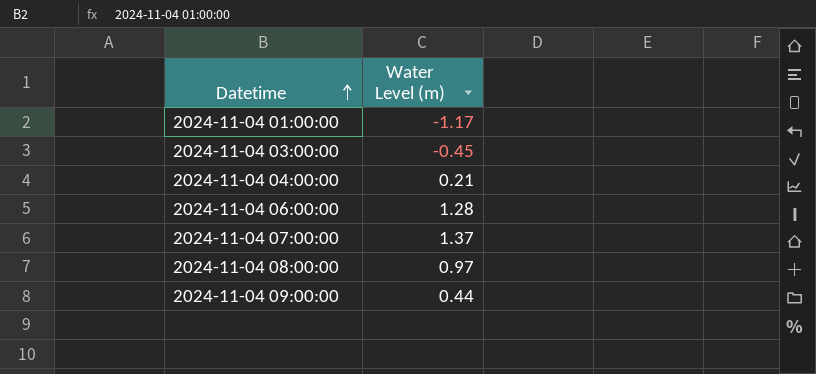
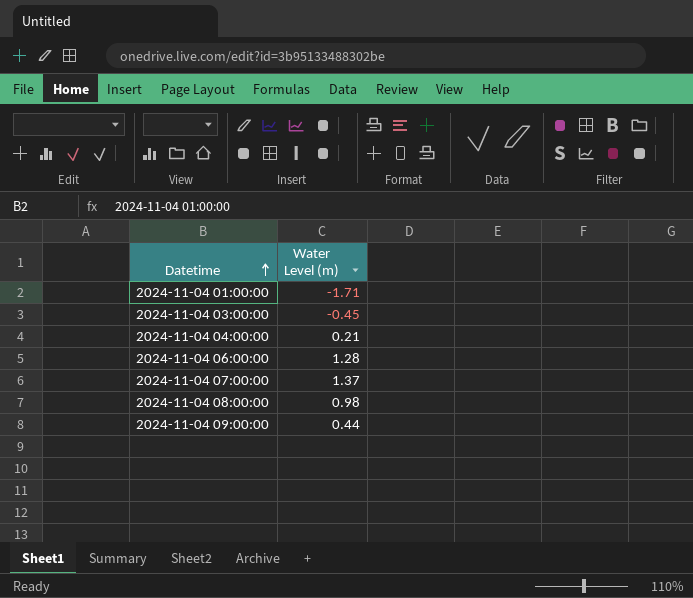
2024-11-04 01:00:00 | Water Level (m): -1.17 -> -1.71
2024-11-04 08:00:00 | Water Level (m): 0.97 -> 0.98

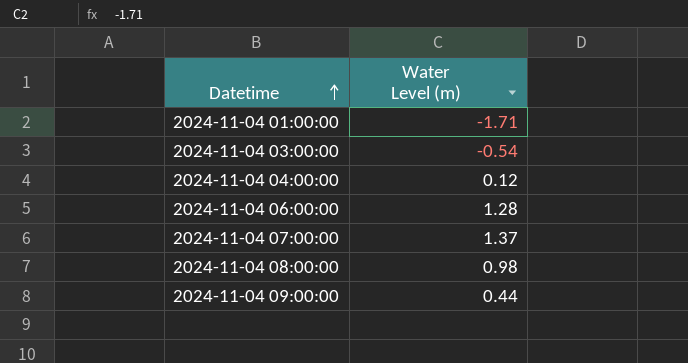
2024-11-04 03:00:00 | Water Level (m): -0.45 -> -0.54
2024-11-04 04:00:00 | Water Level (m): 0.21 -> 0.12

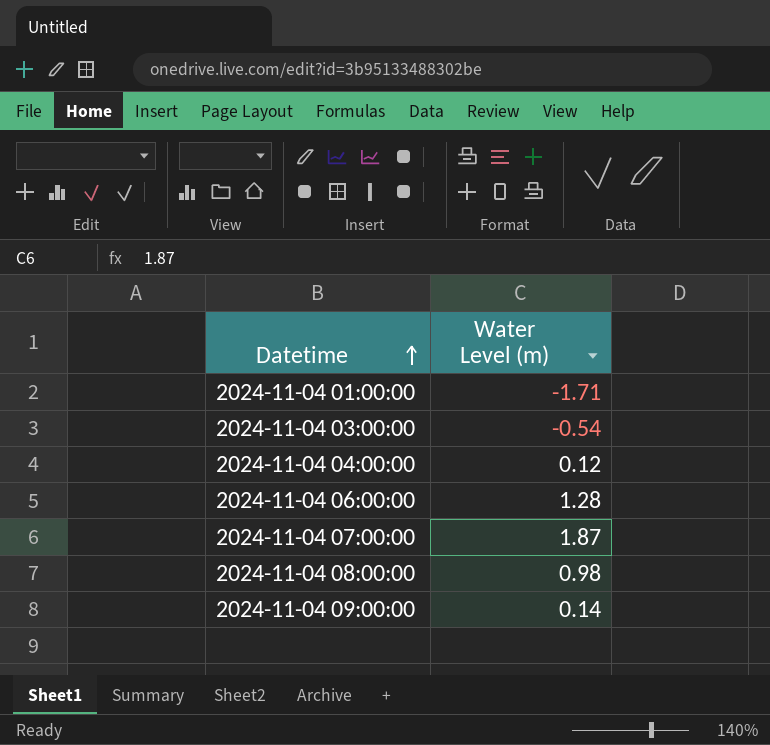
2024-11-04 07:00:00 | Water Level (m): 1.37 -> 1.87
2024-11-04 09:00:00 | Water Level (m): 0.44 -> 0.14

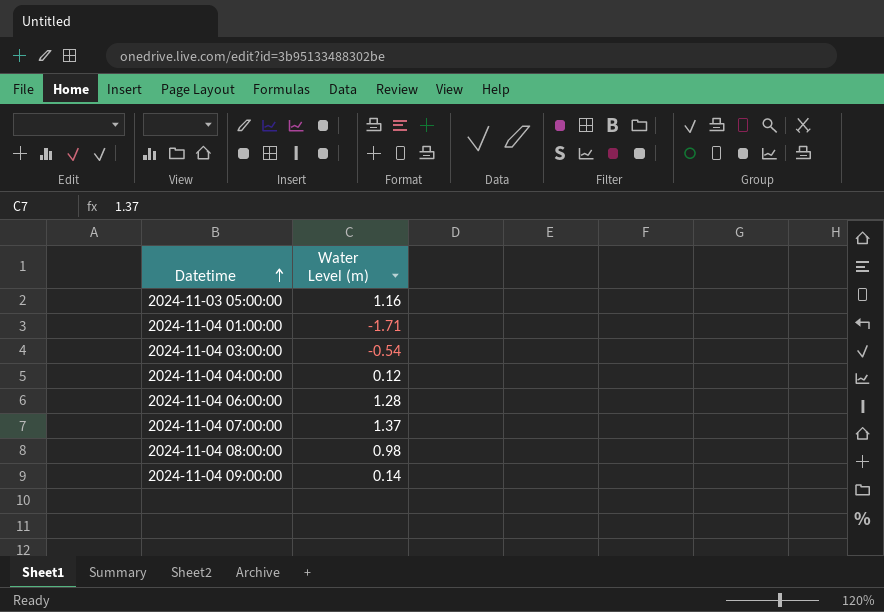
row 2024-11-03 05:00:00: none -> 1.16
2024-11-04 07:00:00 | Water Level (m): 1.87 -> 1.37

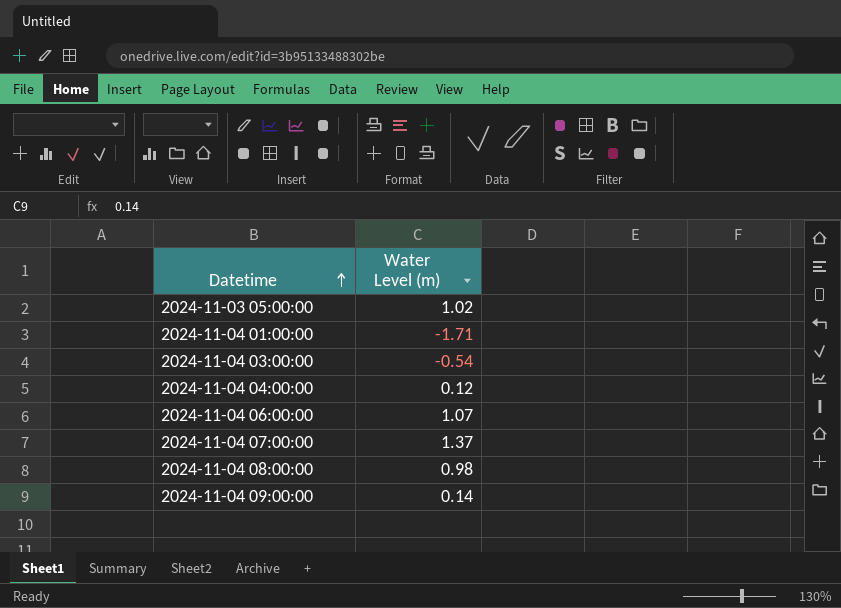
2024-11-03 05:00:00 | Water Level (m): 1.16 -> 1.02
2024-11-04 06:00:00 | Water Level (m): 1.28 -> 1.07

